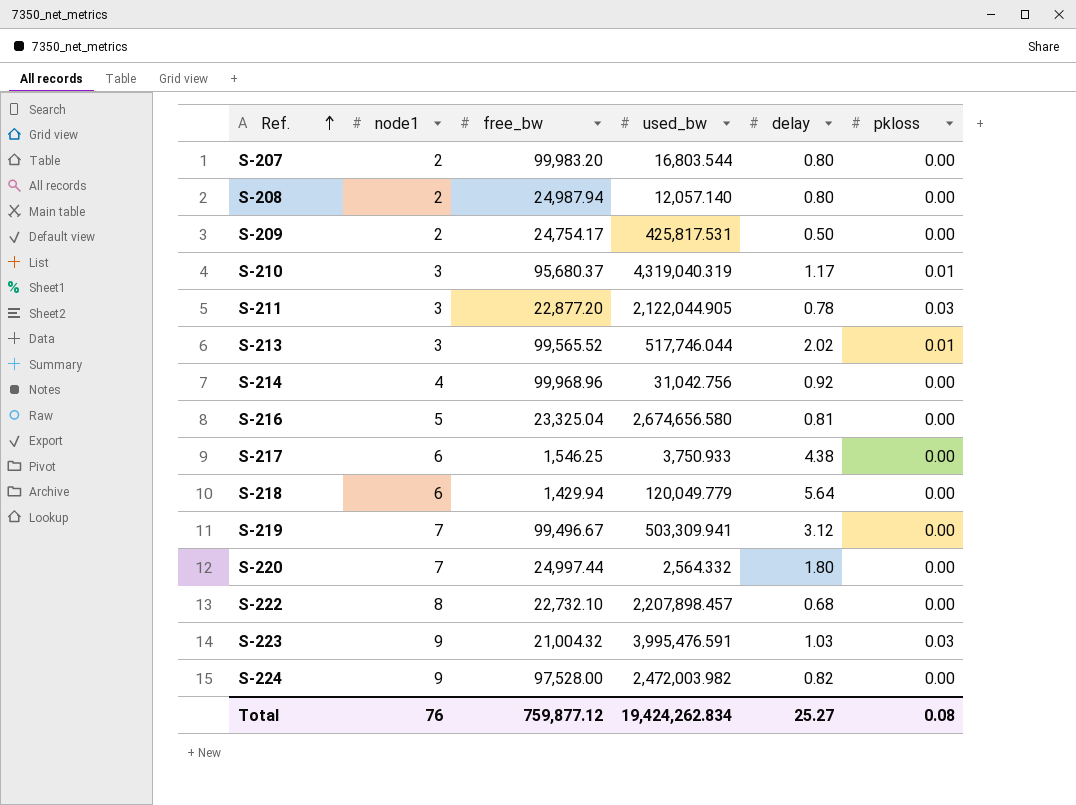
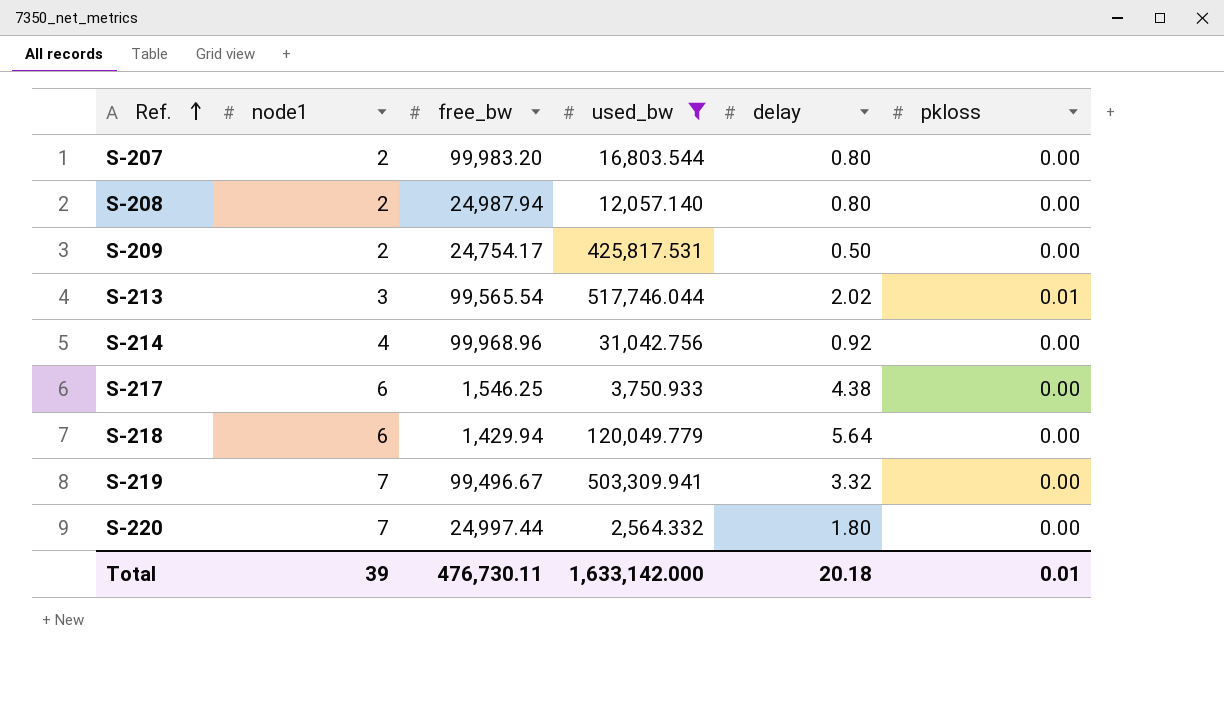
filter: none -> used_bw <= 517,746.044
S-213 | free_bw: 99,565.52 -> 99,565.54
S-219 | delay: 3.12 -> 3.32
Total | node1: 76 -> 39
Total | free_bw: 759,877.12 -> 476,730.11
Total | used_bw: 19,424,262.834 -> 1,633,142.000
Total | delay: 25.27 -> 20.18
Total | pkloss: 0.08 -> 0.01

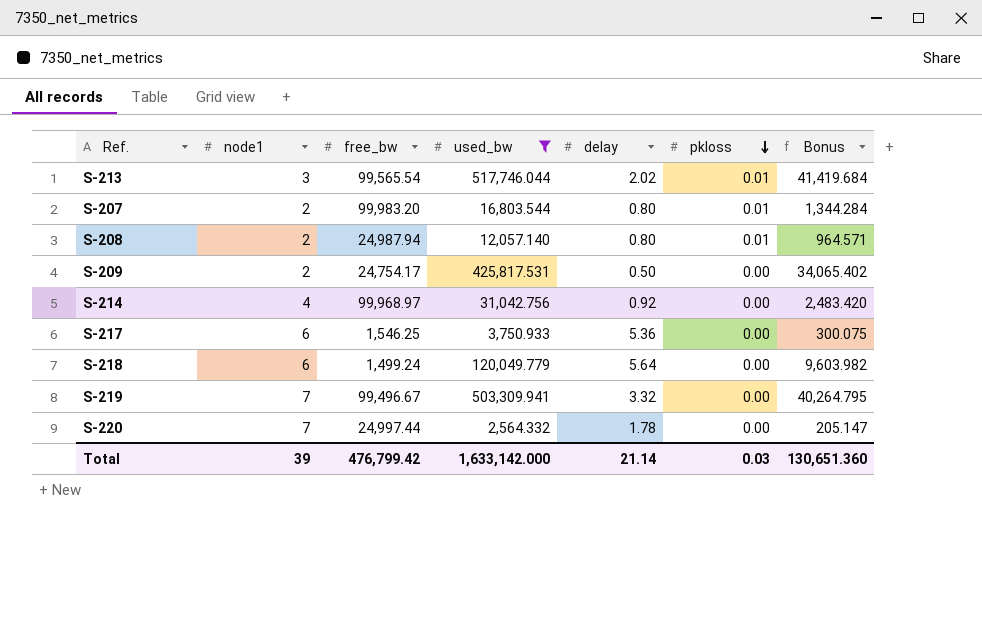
row order: Ref. ascending -> pkloss descending
column Bonus | formula: none -> [used_bw] * 0.08
S-207 | pkloss: 0.00 -> 0.01
S-208 | pkloss: 0.00 -> 0.01
S-214 | free_bw: 99,968.96 -> 99,968.97
S-217 | delay: 4.38 -> 5.36
S-218 | free_bw: 1,429.94 -> 1,499.24
S-220 | delay: 1.80 -> 1.78
Total | free_bw: 476,730.11 -> 476,799.42
Total | delay: 20.18 -> 21.14
Total | pkloss: 0.01 -> 0.03

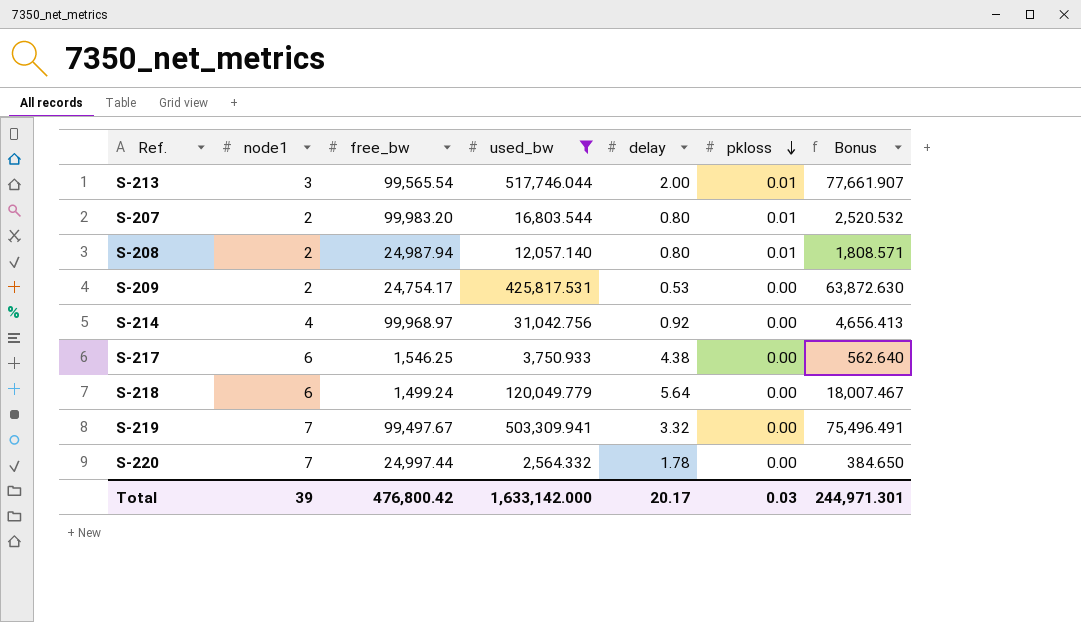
column Bonus | formula: [used_bw] * 0.08 -> [used_bw] * 0.15
S-213 | delay: 2.02 -> 2.00
S-209 | delay: 0.50 -> 0.53
S-217 | delay: 5.36 -> 4.38
S-219 | free_bw: 99,496.67 -> 99,497.67
Total | free_bw: 476,799.42 -> 476,800.42
Total | delay: 21.14 -> 20.17
Total | Bonus: 130,651.360 -> 244,971.301

